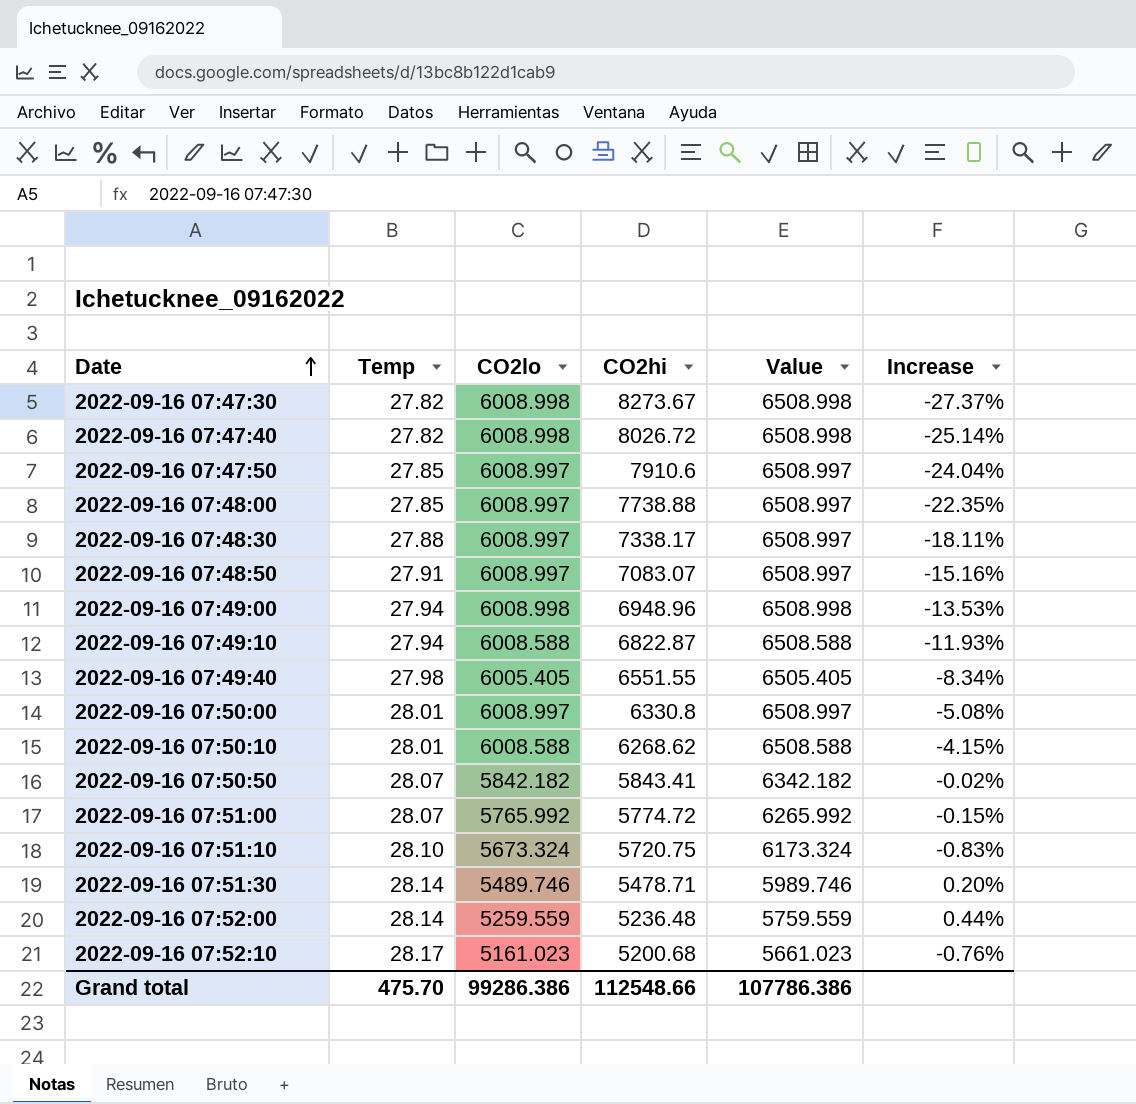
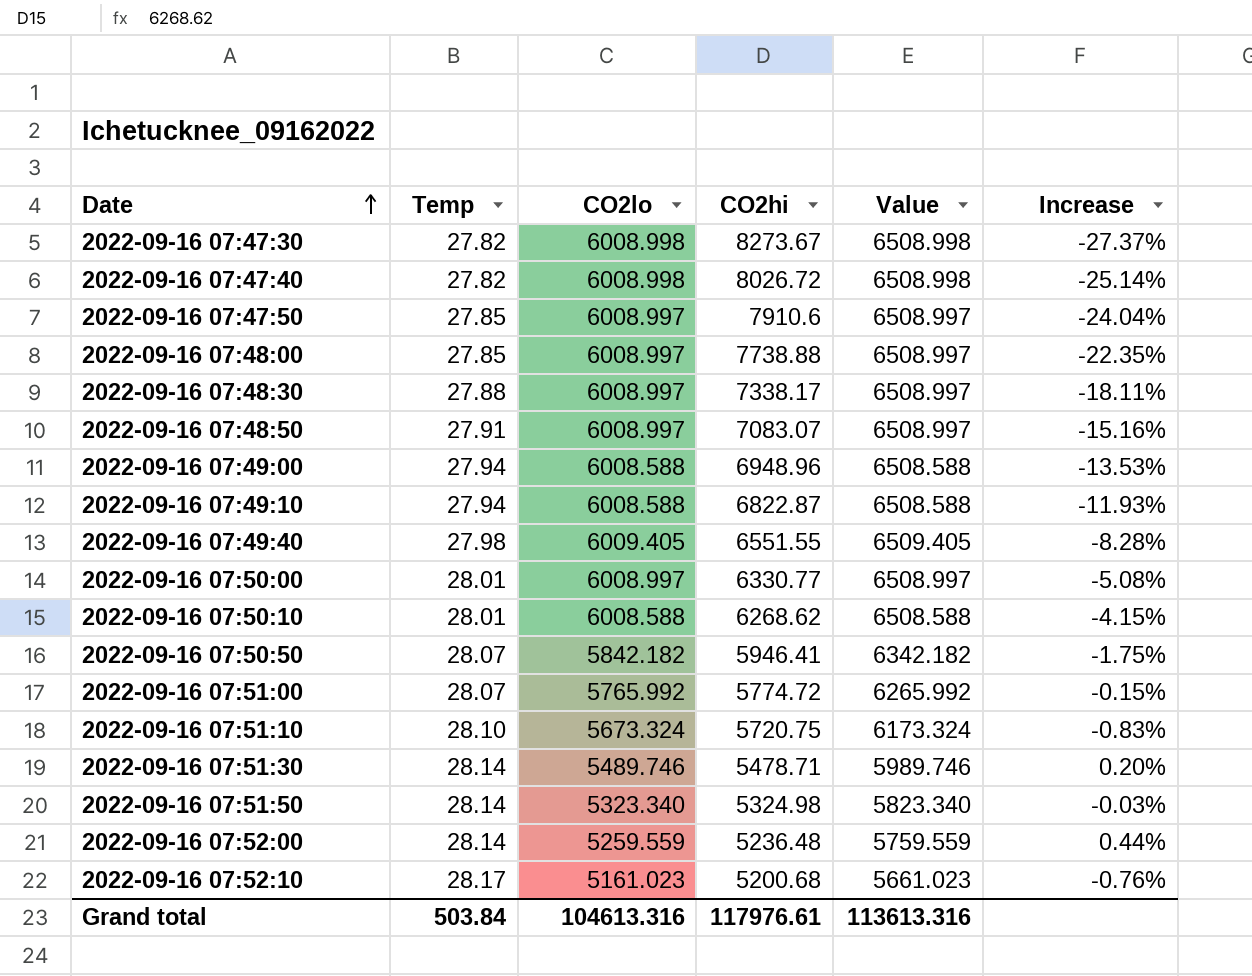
2022-09-16 07:49:00 | CO2lo: 6008.998 -> 6008.588
2022-09-16 07:49:00 | Value: 6508.998 -> 6508.588
2022-09-16 07:49:40 | CO2lo: 6005.405 -> 6009.405
2022-09-16 07:49:40 | Value: 6505.405 -> 6509.405
2022-09-16 07:49:40 | Increase: -8.34% -> -8.28%
2022-09-16 07:50:00 | CO2hi: 6330.8 -> 6330.77
2022-09-16 07:50:50 | CO2hi: 5843.41 -> 5946.41
2022-09-16 07:50:50 | Increase: -0.02% -> -1.75%
row 2022-09-16 07:51:50: none -> 28.14 | 5323.340 | 5324.98 | 5823.340 | -0.03%
Grand total | Temp: 475.70 -> 503.84
Grand total | CO2lo: 99286.386 -> 104613.316
Grand total | CO2hi: 112548.66 -> 117976.61
Grand total | Value: 107786.386 -> 113613.316

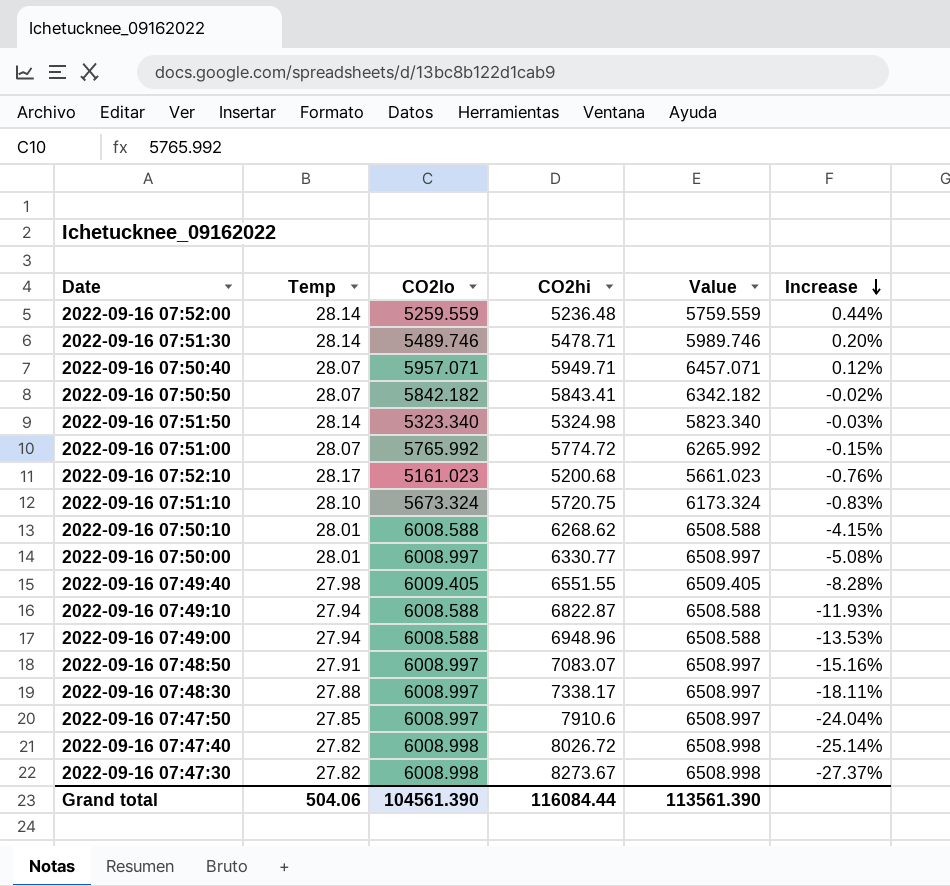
row order: Date ascending -> Increase descending
row 2022-09-16 07:48:00: 27.85 | 6008.997 | 7738.88 | 6508.997 | -22.35% -> none
row 2022-09-16 07:50:40: none -> 28.07 | 5957.071 | 5949.71 | 6457.071 | 0.12%
2022-09-16 07:50:50 | CO2hi: 5946.41 -> 5843.41
2022-09-16 07:50:50 | Increase: -1.75% -> -0.02%
Grand total | Temp: 503.84 -> 504.06
Grand total | CO2lo: 104613.316 -> 104561.390
Grand total | CO2hi: 117976.61 -> 116084.44
Grand total | Value: 113613.316 -> 113561.390

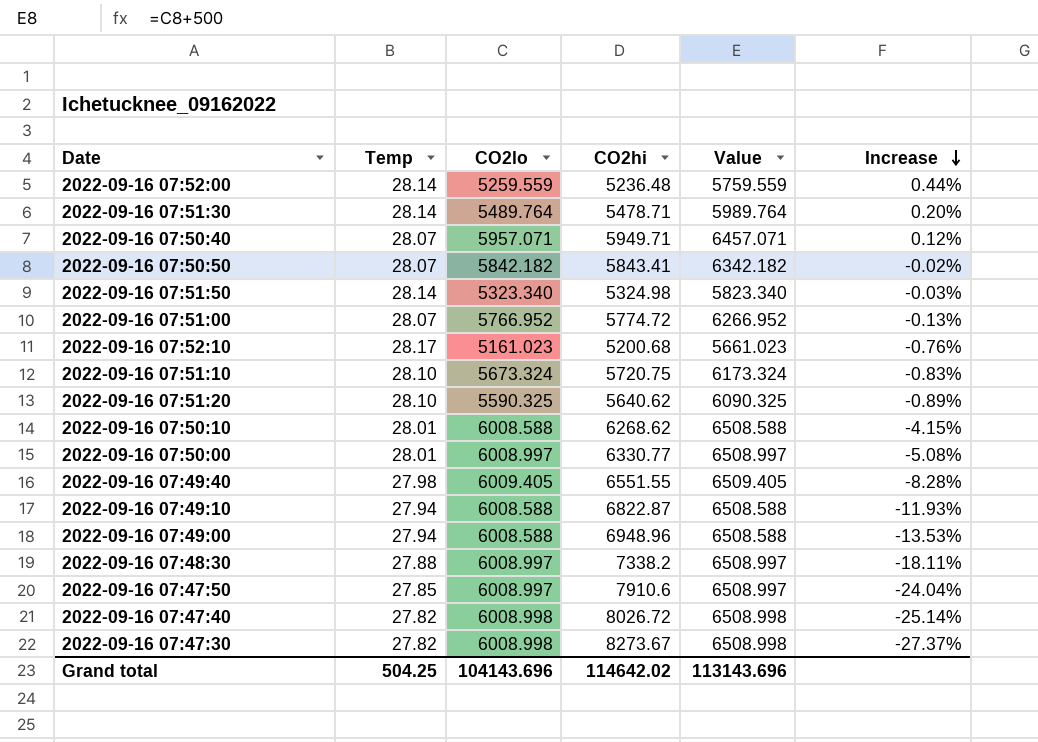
row 2022-09-16 07:48:50: 27.91 | 6008.997 | 7083.07 | 6508.997 | -15.16% -> none
2022-09-16 07:51:30 | CO2lo: 5489.746 -> 5489.764
2022-09-16 07:51:30 | Value: 5989.746 -> 5989.764
2022-09-16 07:51:00 | CO2lo: 5765.992 -> 5766.952
2022-09-16 07:51:00 | Value: 6265.992 -> 6266.952
2022-09-16 07:51:00 | Increase: -0.15% -> -0.13%
row 2022-09-16 07:51:20: none -> 28.10 | 5590.325 | 5640.62 | 6090.325 | -0.89%
2022-09-16 07:48:30 | CO2hi: 7338.17 -> 7338.2
Grand total | Temp: 504.06 -> 504.25
Grand total | CO2lo: 104561.390 -> 104143.696
Grand total | CO2hi: 116084.44 -> 114642.02
Grand total | Value: 113561.390 -> 113143.696

